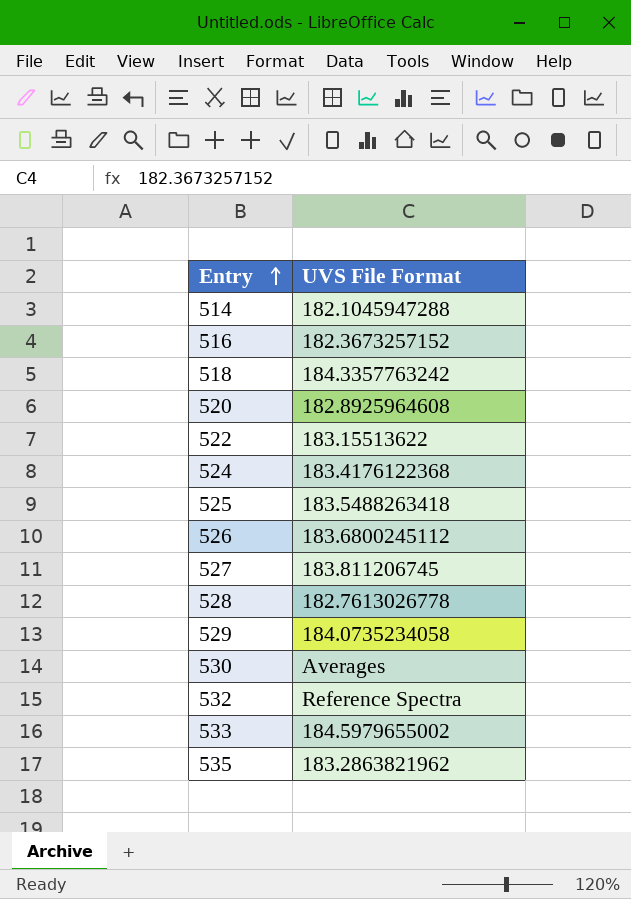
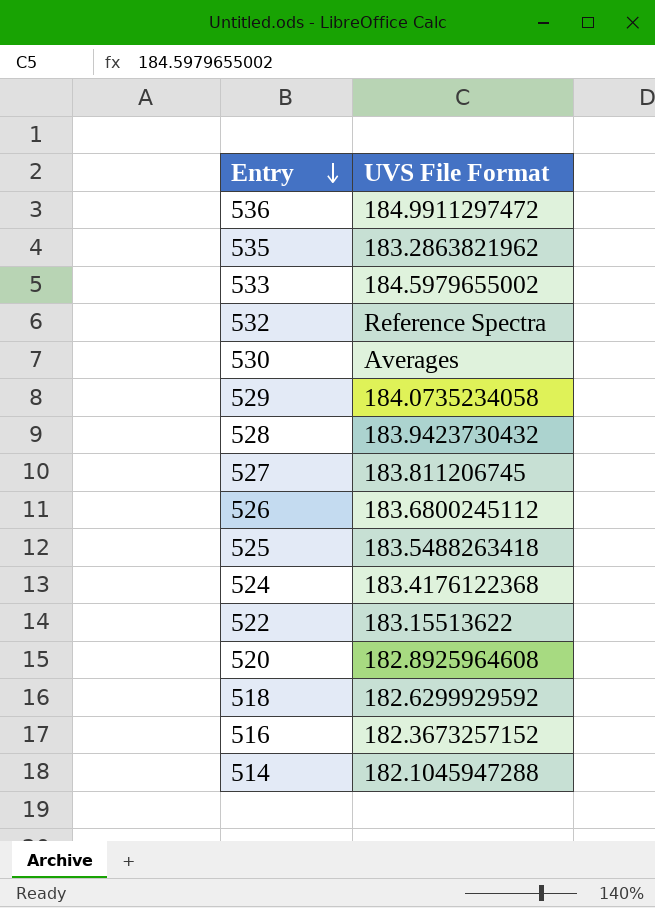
row order: Entry ascending -> Entry descending
row 536: none -> 184.9911297472
528 | UVS File Format: 182.7613026778 -> 183.9423730432
518 | UVS File Format: 184.3357763242 -> 182.6299929592

